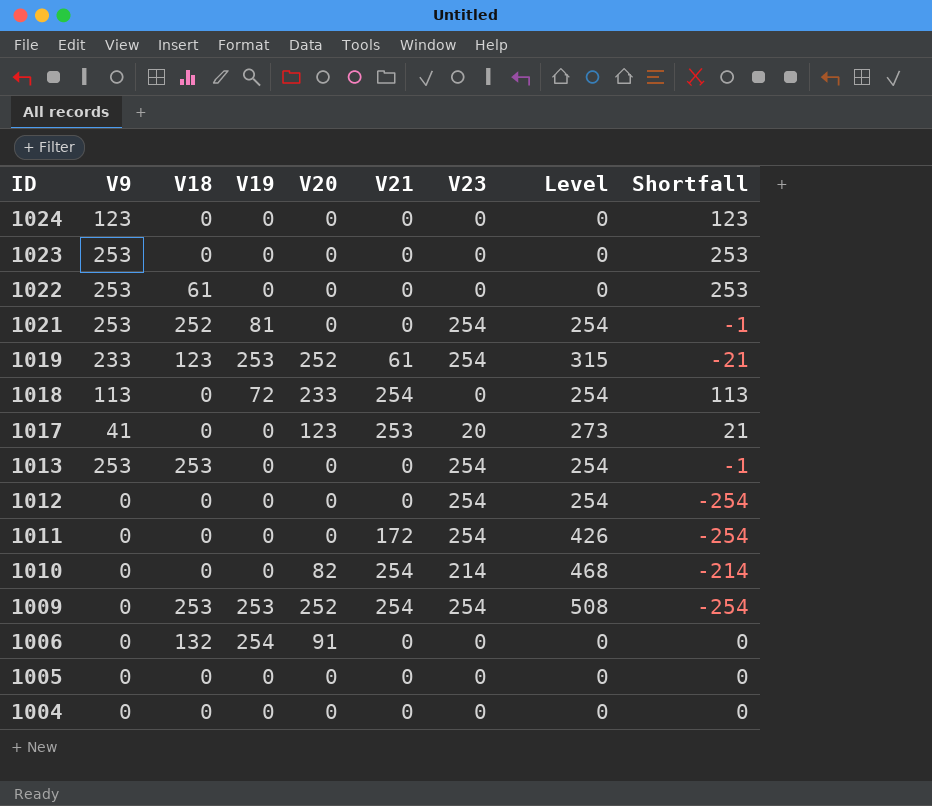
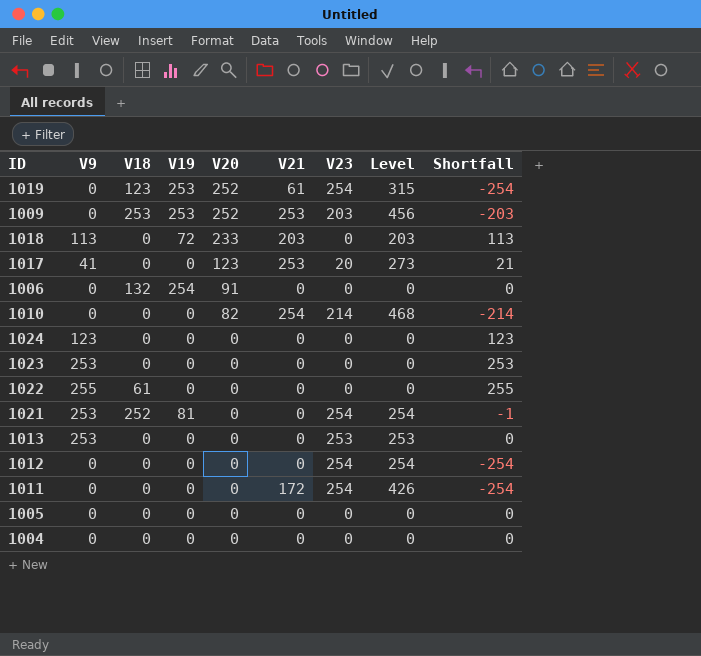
row order: ID descending -> V20 descending
1019 | V9: 233 -> 0
1019 | Shortfall: -21 -> -254
1009 | V21: 254 -> 253
1009 | V23: 254 -> 203
1009 | Level: 508 -> 456
1009 | Shortfall: -254 -> -203
1018 | V21: 254 -> 203
1018 | Level: 254 -> 203
1022 | V9: 253 -> 255
1022 | Shortfall: 253 -> 255
1013 | V18: 253 -> 0
1013 | V23: 254 -> 253
1013 | Level: 254 -> 253
1013 | Shortfall: -1 -> 0

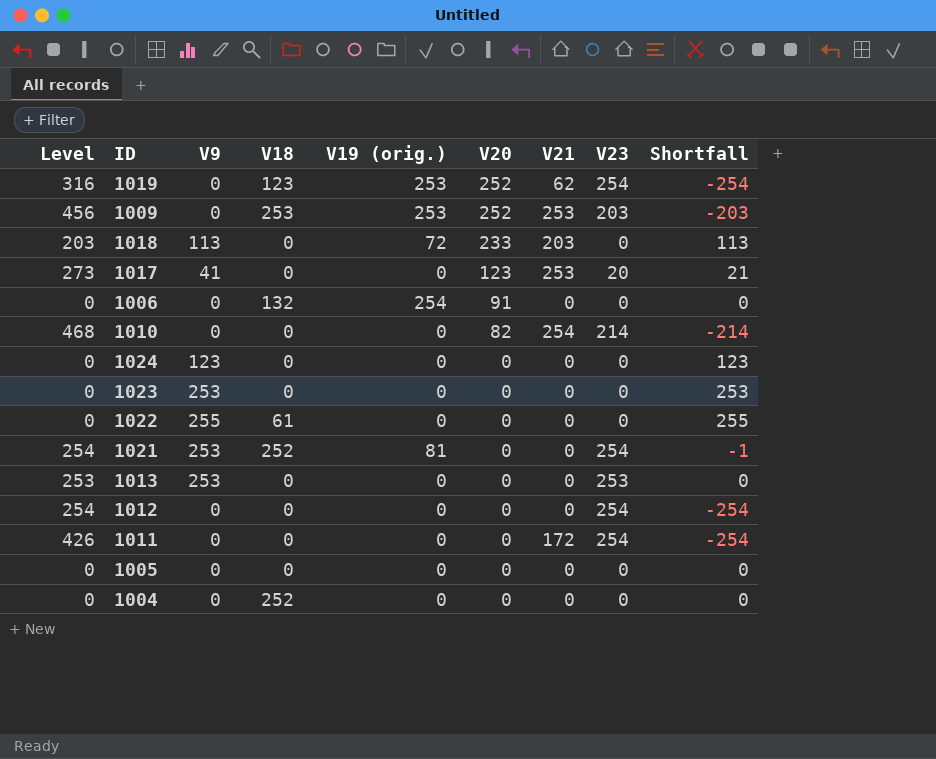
column Level | position: 8 -> 1
column name: V19 -> V19 (orig.)
1019 | Level: 315 -> 316
1019 | V21: 61 -> 62
1004 | V18: 0 -> 252

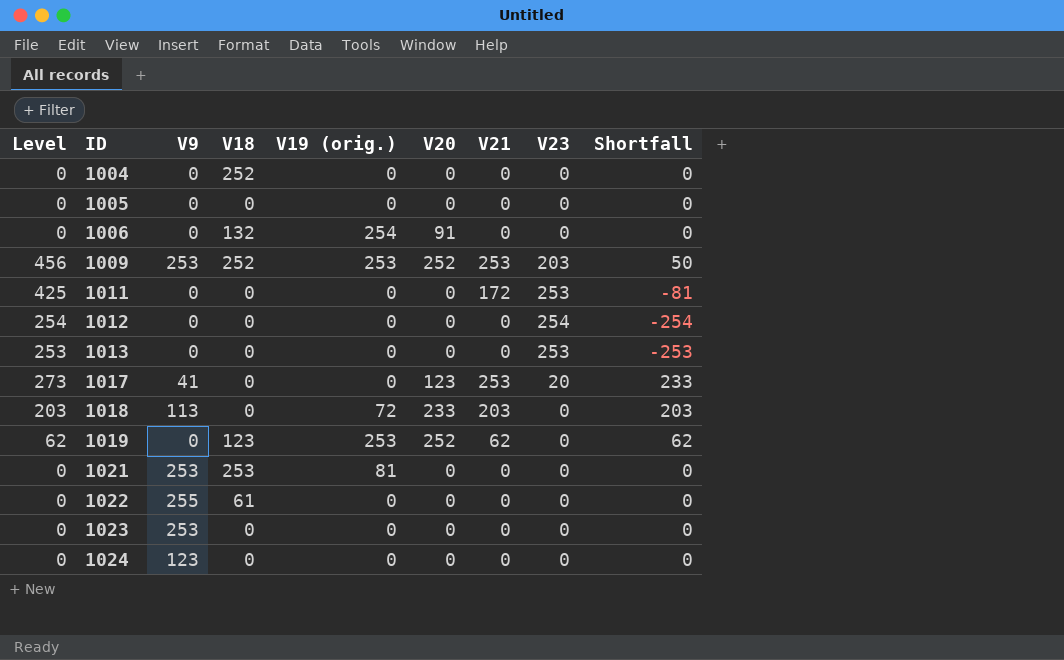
row order: V20 descending -> ID ascending
column Shortfall | formula: [V9] - [V23] -> [V21] - [V23]
row 1010: 468 | 0 | 0 | 0 | 82 | 254 | 214 | -214 -> none
1009 | V9: 0 -> 253
1009 | V18: 253 -> 252
1011 | Level: 426 -> 425
1011 | V23: 254 -> 253
1013 | V9: 253 -> 0
1019 | Level: 316 -> 62
1019 | V23: 254 -> 0
1021 | Level: 254 -> 0
1021 | V18: 252 -> 253
1021 | V23: 254 -> 0

